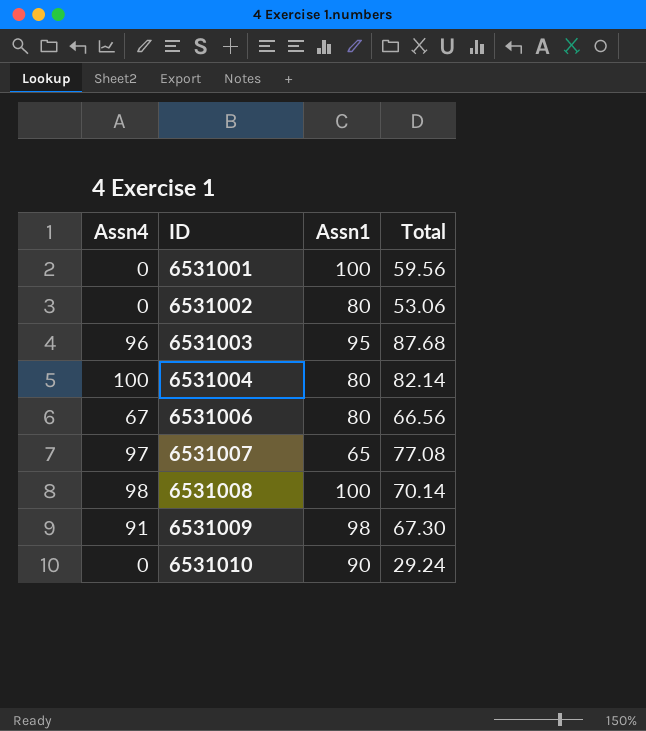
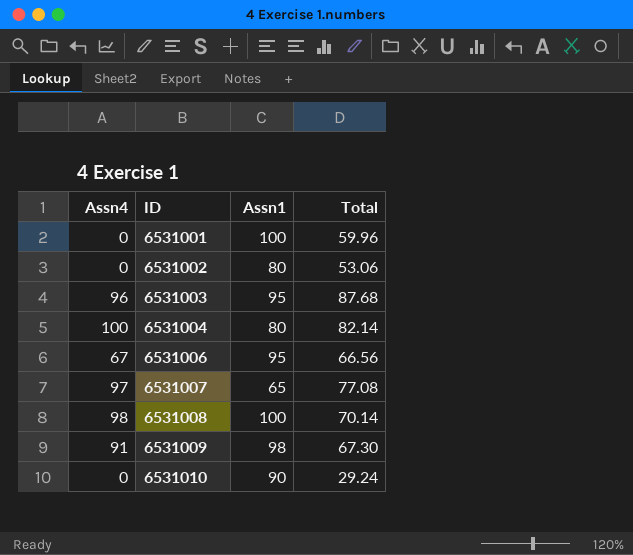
6531001 | Total: 59.56 -> 59.96
6531006 | Assn1: 80 -> 95

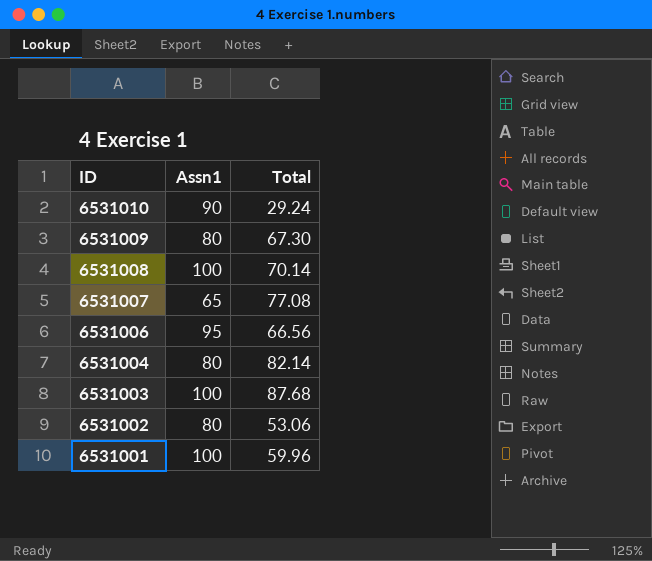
row order: ID ascending -> ID descending
column Assn4 | position: 1 -> none
6531009 | Assn1: 98 -> 80
6531003 | Assn1: 95 -> 100

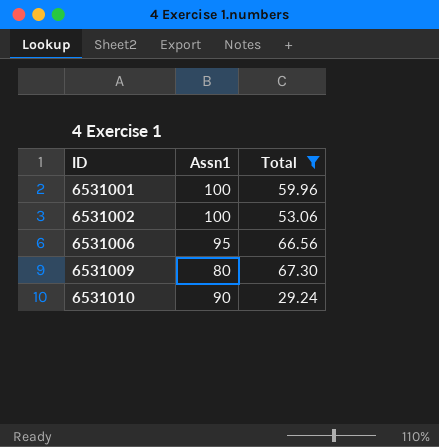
filter: none -> Total <= 67.30
row order: ID descending -> ID ascending
6531002 | Assn1: 80 -> 100

